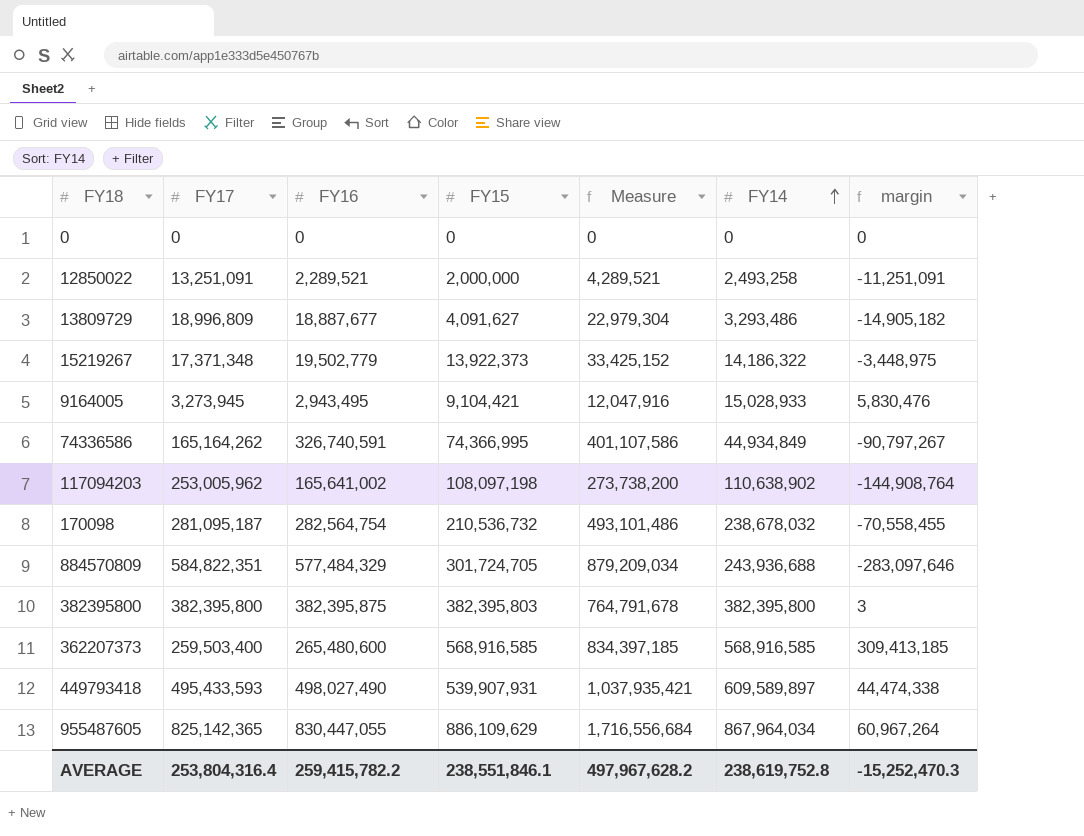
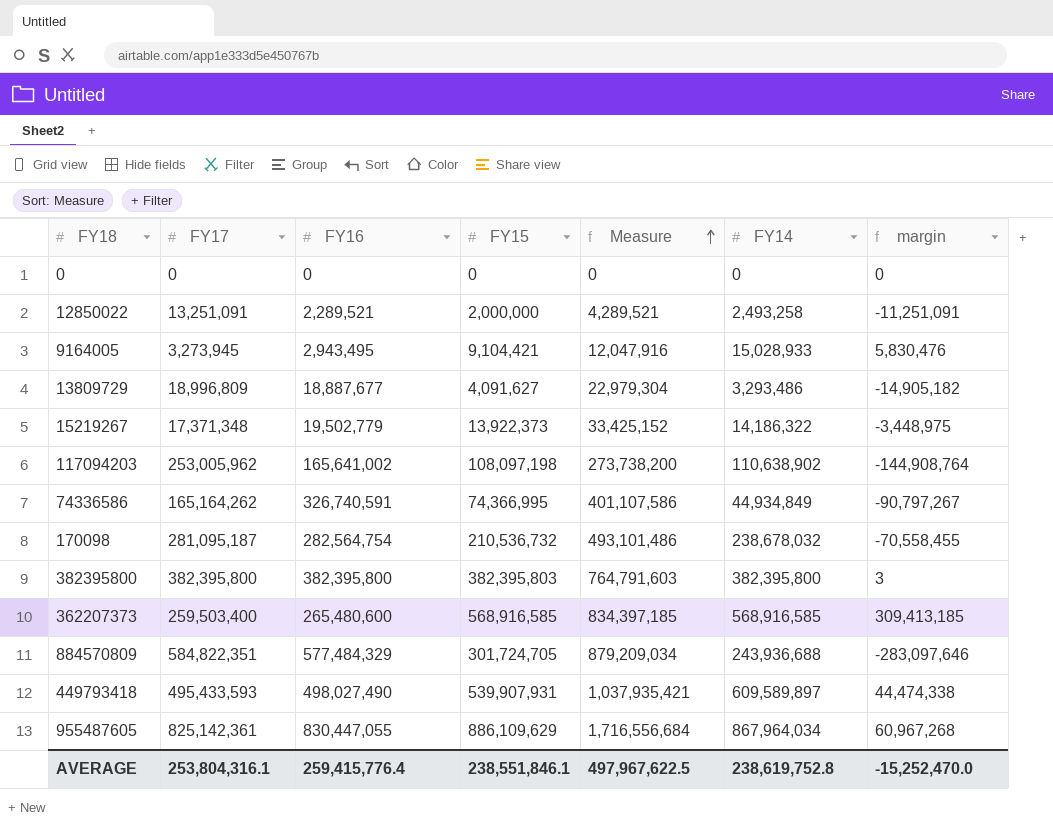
row order: FY14 ascending -> Measure ascending
382395800 | FY16: 382,395,875 -> 382,395,800
382395800 | Measure: 764,791,678 -> 764,791,603
955487605 | FY17: 825,142,365 -> 825,142,361
955487605 | margin: 60,967,264 -> 60,967,268
AVERAGE | FY17: 253,804,316.4 -> 253,804,316.1
AVERAGE | FY16: 259,415,782.2 -> 259,415,776.4
AVERAGE | Measure: 497,967,628.2 -> 497,967,622.5
AVERAGE | margin: -15,252,470.3 -> -15,252,470.0

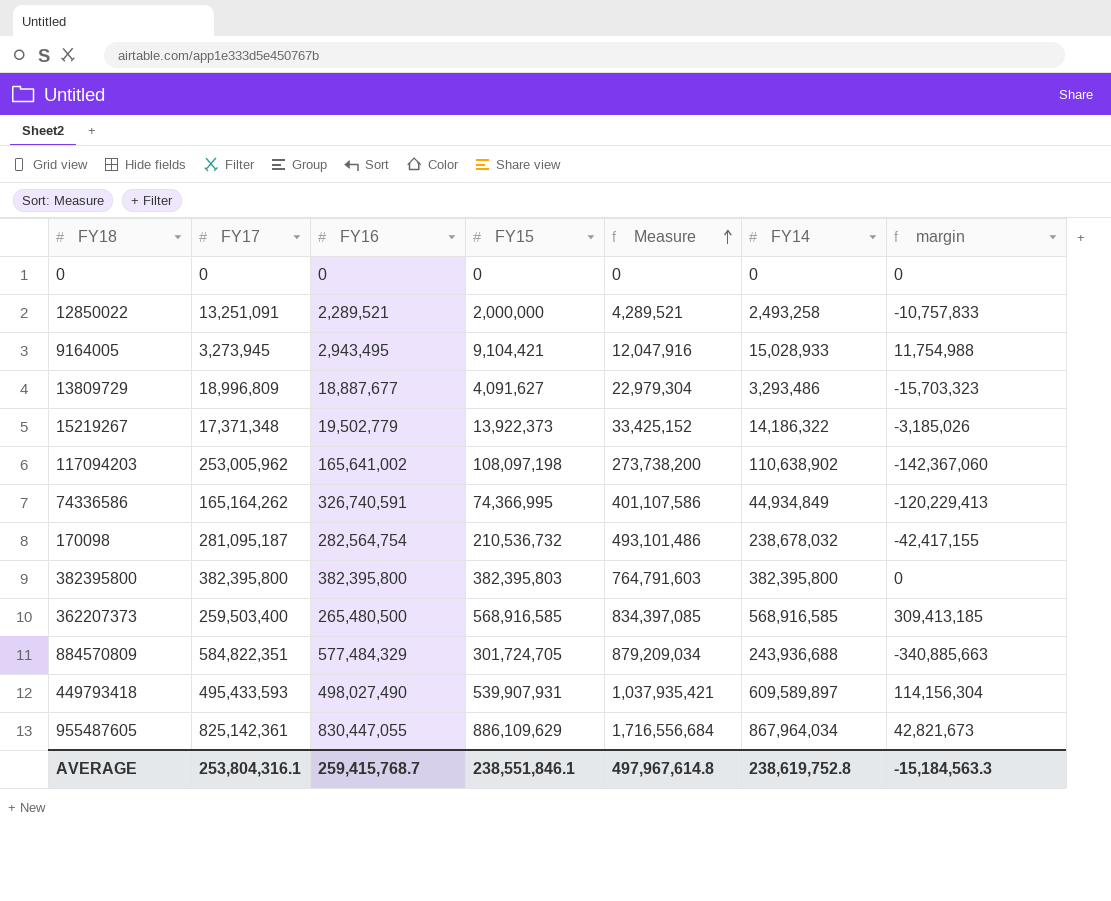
column margin | formula: [FY15] - [FY17] -> [FY14] - [FY17]
362207373 | FY16: 265,480,600 -> 265,480,500
362207373 | Measure: 834,397,185 -> 834,397,085
AVERAGE | FY16: 259,415,776.4 -> 259,415,768.7
AVERAGE | Measure: 497,967,622.5 -> 497,967,614.8
AVERAGE | margin: -15,252,470.0 -> -15,184,563.3

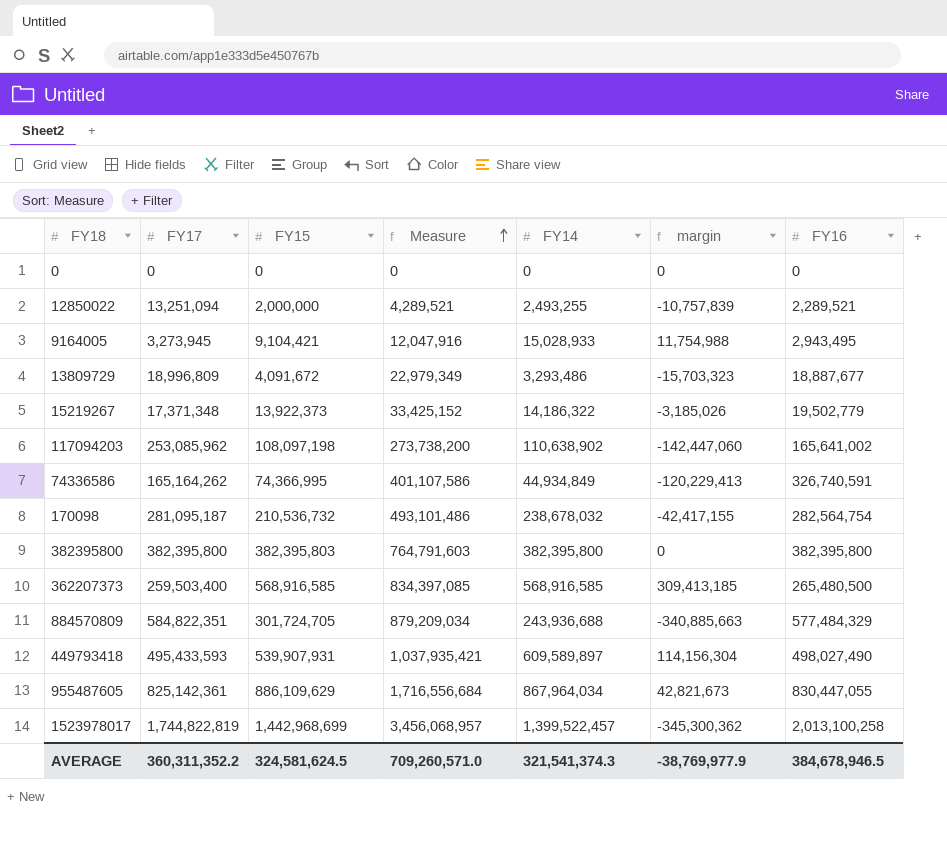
column FY16 | position: 3 -> 7
12850022 | FY17: 13,251,091 -> 13,251,094
12850022 | FY14: 2,493,258 -> 2,493,255
12850022 | margin: -10,757,833 -> -10,757,839
13809729 | FY15: 4,091,627 -> 4,091,672
13809729 | Measure: 22,979,304 -> 22,979,349
117094203 | FY17: 253,005,962 -> 253,085,962
117094203 | margin: -142,367,060 -> -142,447,060
row 1523978017: none -> 1,744,822,819 | 1,442,968,699 | 3,456,068,957 | 1,399,522,457 | -345,300,362 | 2,013,100,258
AVERAGE | FY17: 253,804,316.1 -> 360,311,352.2
AVERAGE | FY15: 238,551,846.1 -> 324,581,624.5
AVERAGE | Measure: 497,967,614.8 -> 709,260,571.0
AVERAGE | FY14: 238,619,752.8 -> 321,541,374.3
AVERAGE | margin: -15,184,563.3 -> -38,769,977.9
AVERAGE | FY16: 259,415,768.7 -> 384,678,946.5

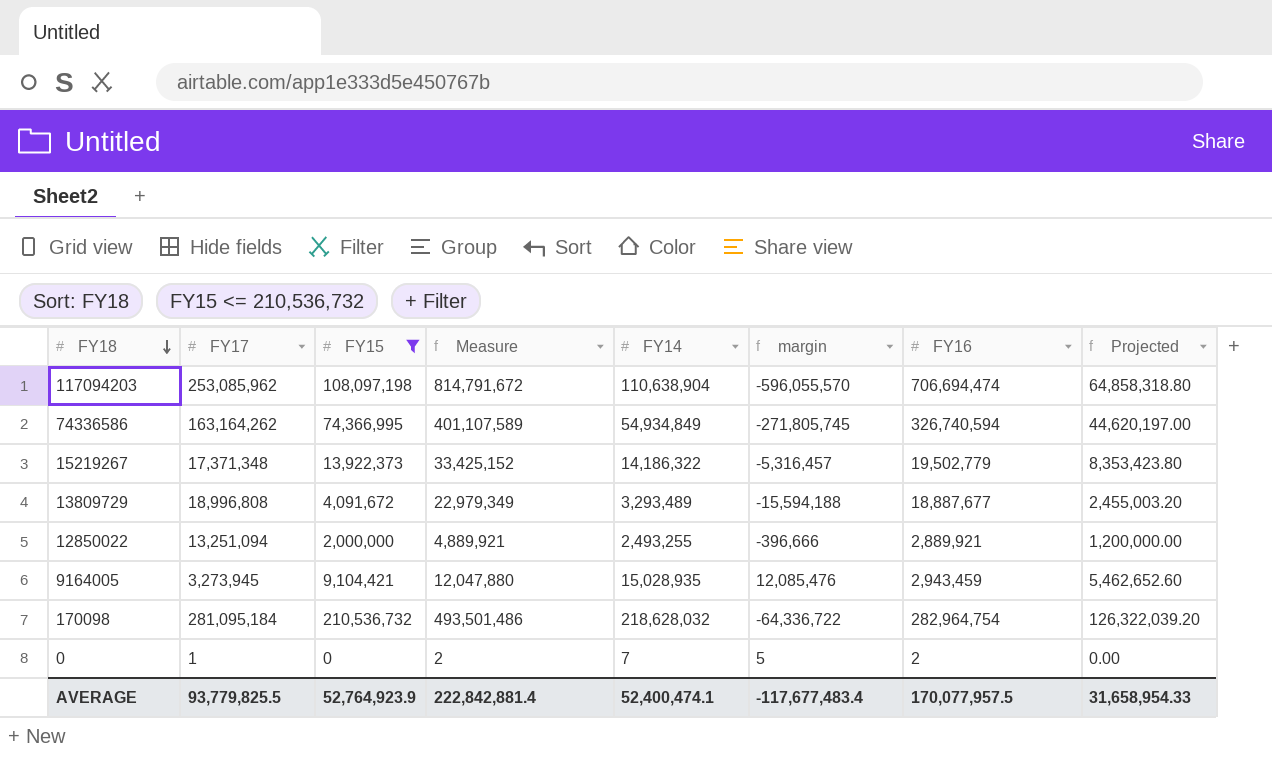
filter: none -> FY15 <= 210,536,732
row order: Measure ascending -> FY18 descending
column margin | formula: [FY14] - [FY17] -> [FY14] - [FY16]
column Projected | formula: none -> [FY15] * 0.6
117094203 | Measure: 273,738,200 -> 814,791,672
117094203 | FY14: 110,638,902 -> 110,638,904
117094203 | FY16: 165,641,002 -> 706,694,474
74336586 | FY17: 165,164,262 -> 163,164,262
74336586 | Measure: 401,107,586 -> 401,107,589
74336586 | FY14: 44,934,849 -> 54,934,849
74336586 | FY16: 326,740,591 -> 326,740,594
13809729 | FY17: 18,996,809 -> 18,996,808
13809729 | FY14: 3,293,486 -> 3,293,489
12850022 | Measure: 4,289,521 -> 4,889,921
12850022 | FY16: 2,289,521 -> 2,889,921
9164005 | Measure: 12,047,916 -> 12,047,880
9164005 | FY14: 15,028,933 -> 15,028,935
9164005 | FY16: 2,943,495 -> 2,943,459
170098 | FY17: 281,095,187 -> 281,095,184
170098 | Measure: 493,101,486 -> 493,501,486
170098 | FY14: 238,678,032 -> 218,628,032
170098 | FY16: 282,564,754 -> 282,964,754
0 | FY17: 0 -> 1
0 | Measure: 0 -> 2
0 | FY14: 0 -> 7
0 | FY16: 0 -> 2
AVERAGE | FY17: 360,311,352.2 -> 93,779,825.5
AVERAGE | FY15: 324,581,624.5 -> 52,764,923.9
AVERAGE | Measure: 709,260,571.0 -> 222,842,881.4
AVERAGE | FY14: 321,541,374.3 -> 52,400,474.1
AVERAGE | margin: -38,769,977.9 -> -117,677,483.4
AVERAGE | FY16: 384,678,946.5 -> 170,077,957.5

